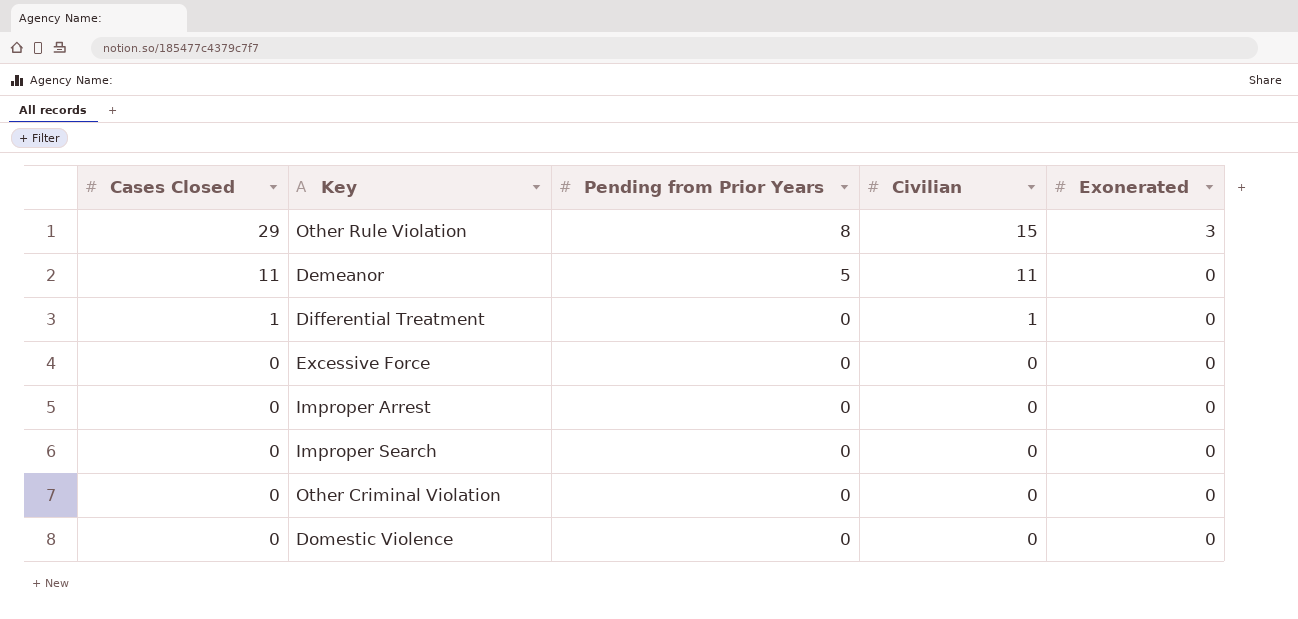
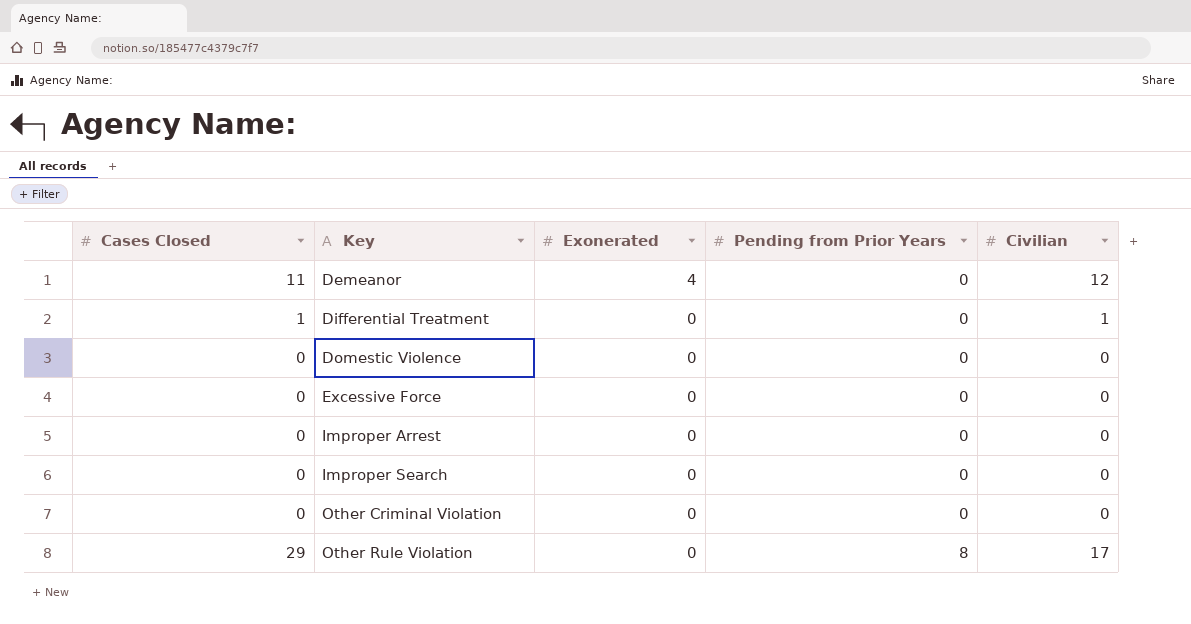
row order: Cases Closed descending -> Key ascending
column Exonerated | position: 5 -> 3
Demeanor | Exonerated: 0 -> 4
Demeanor | Pending from Prior Years: 5 -> 0
Demeanor | Civilian: 11 -> 12
Other Rule Violation | Exonerated: 3 -> 0
Other Rule Violation | Civilian: 15 -> 17

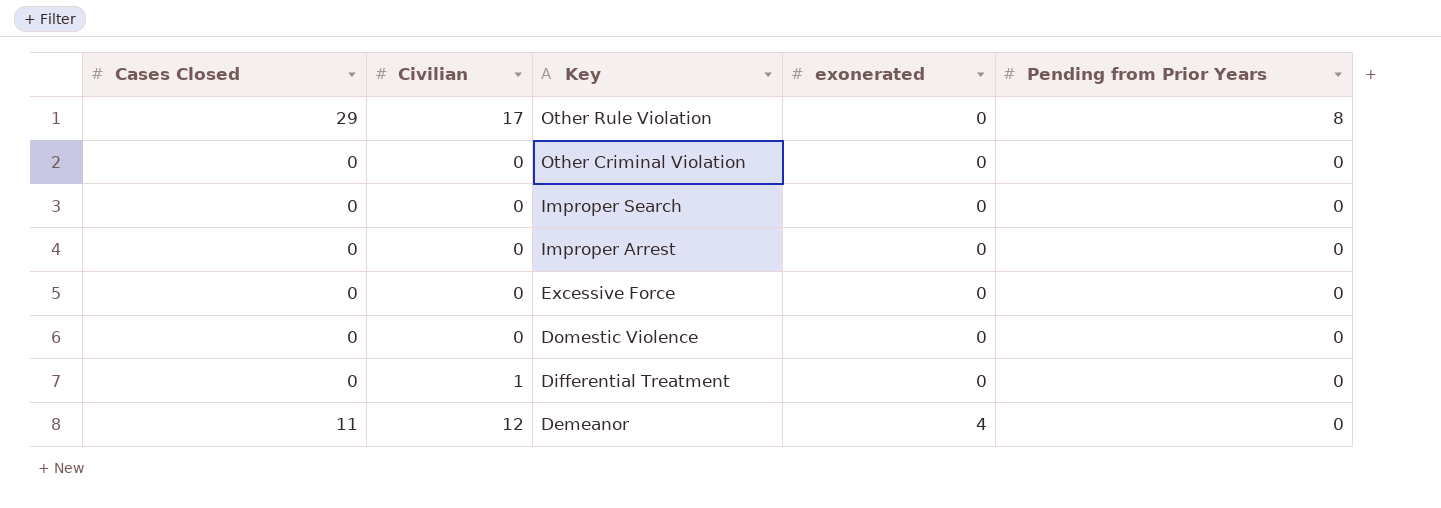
row order: Key ascending -> Key descending
column Civilian | position: 5 -> 2
column name: Exonerated -> exonerated
Differential Treatment | Cases Closed: 1 -> 0

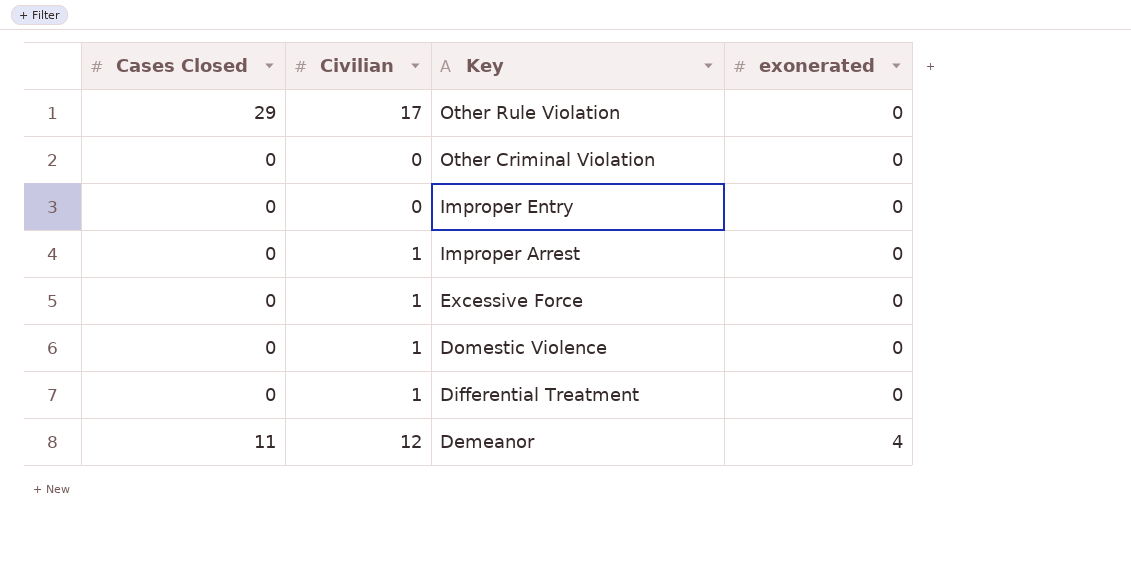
column Pending from Prior Years | position: 5 -> none
row Improper Search: 0 | 0 | 0 | 0 -> none
row Improper Entry: none -> 0 | 0 | 0
Improper Arrest | Civilian: 0 -> 1
Excessive Force | Civilian: 0 -> 1
Domestic Violence | Civilian: 0 -> 1

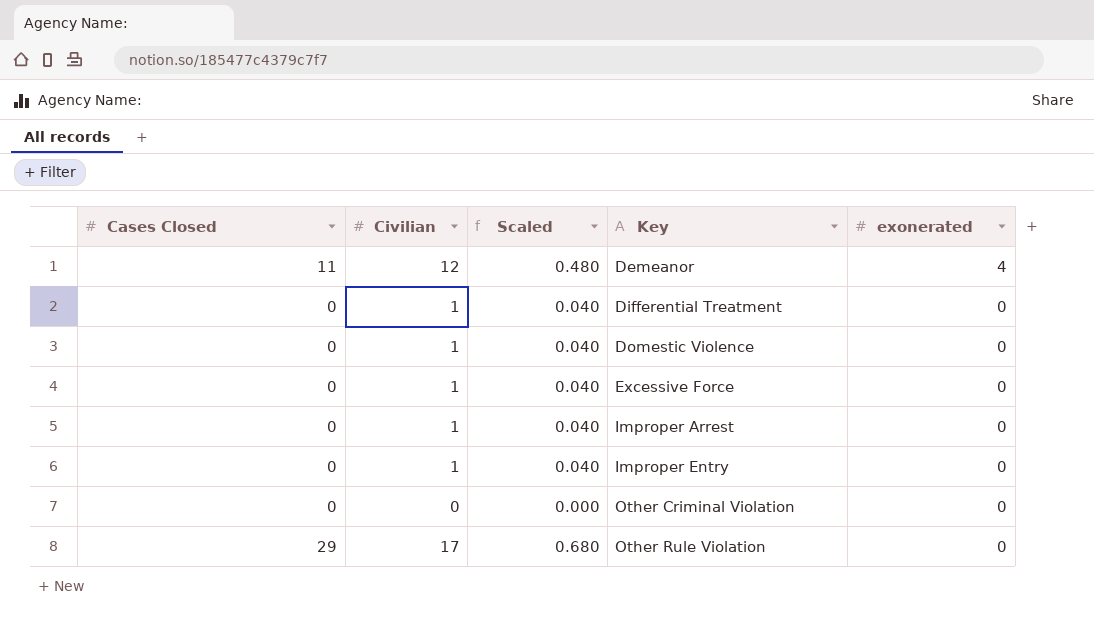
row order: Key descending -> Key ascending
column Scaled | formula: none -> [Civilian] * 0.04
Improper Entry | Civilian: 0 -> 1

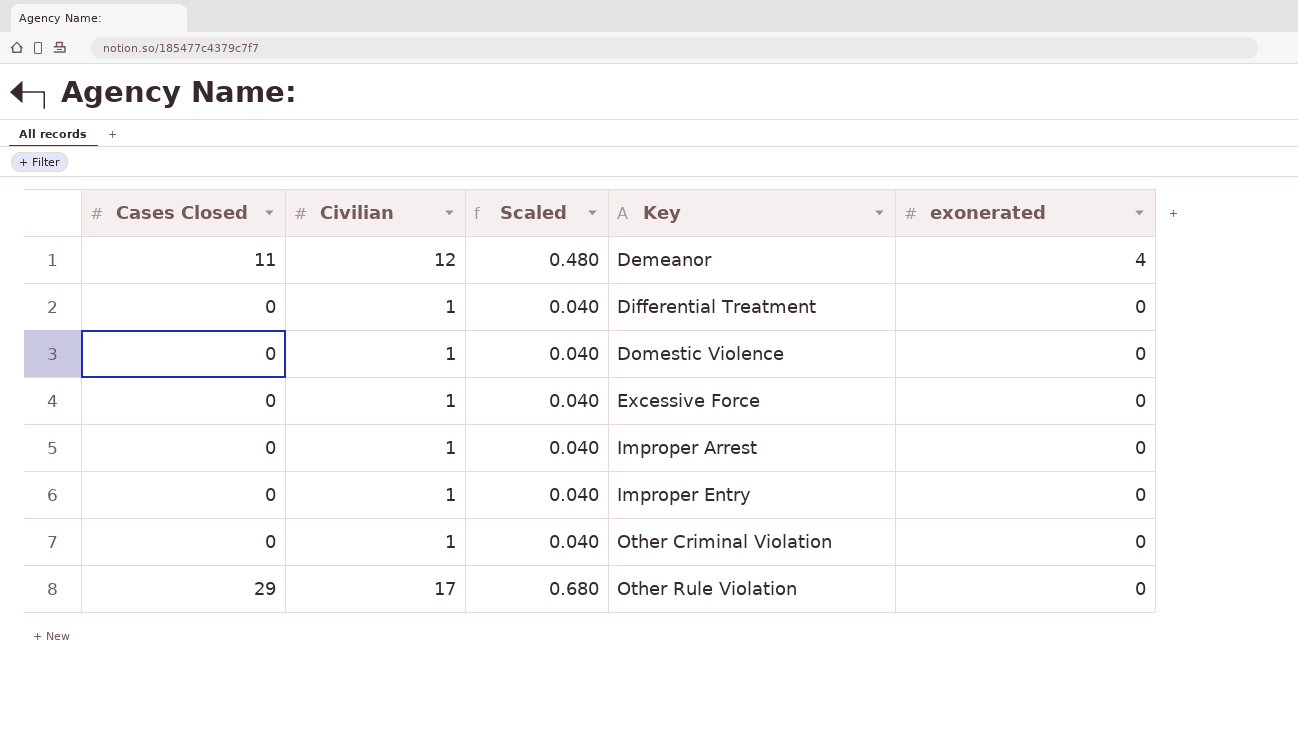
Other Criminal Violation | Civilian: 0 -> 1
Other Criminal Violation | Scaled: 0.000 -> 0.040

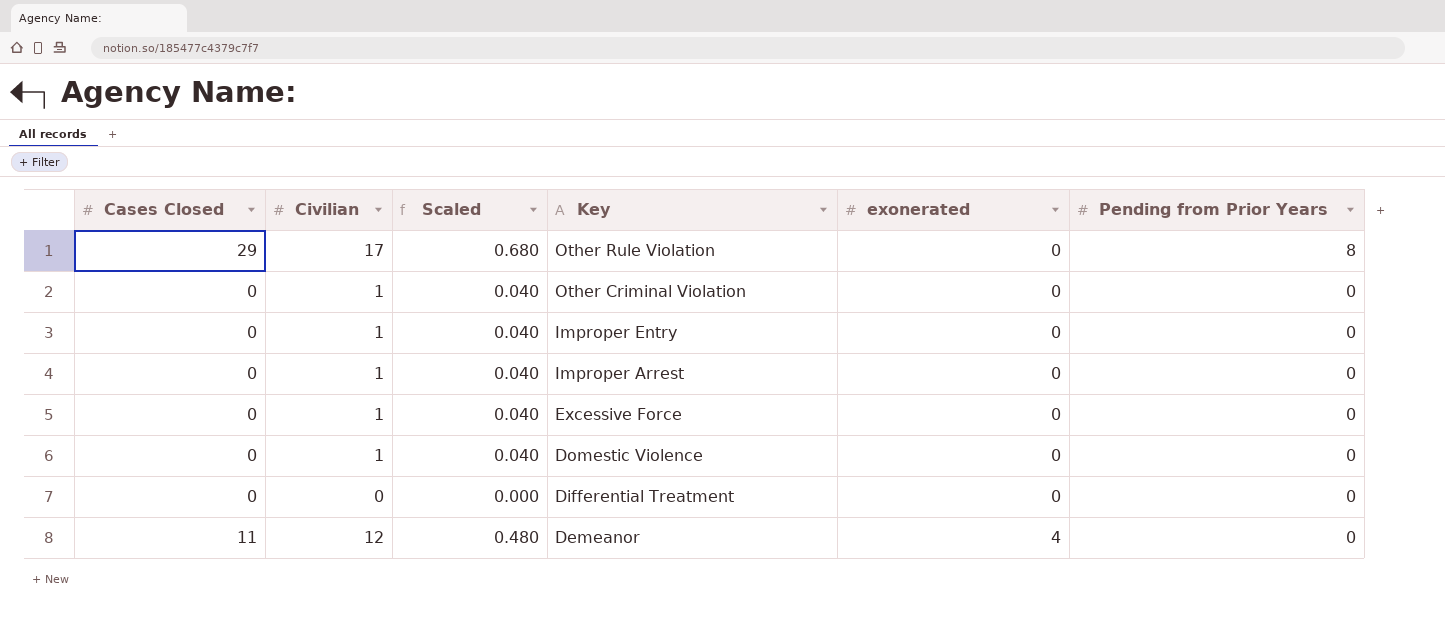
row order: Key ascending -> Key descending
column Pending from Prior Years | position: none -> 6
Differential Treatment | Civilian: 1 -> 0
Differential Treatment | Scaled: 0.040 -> 0.000

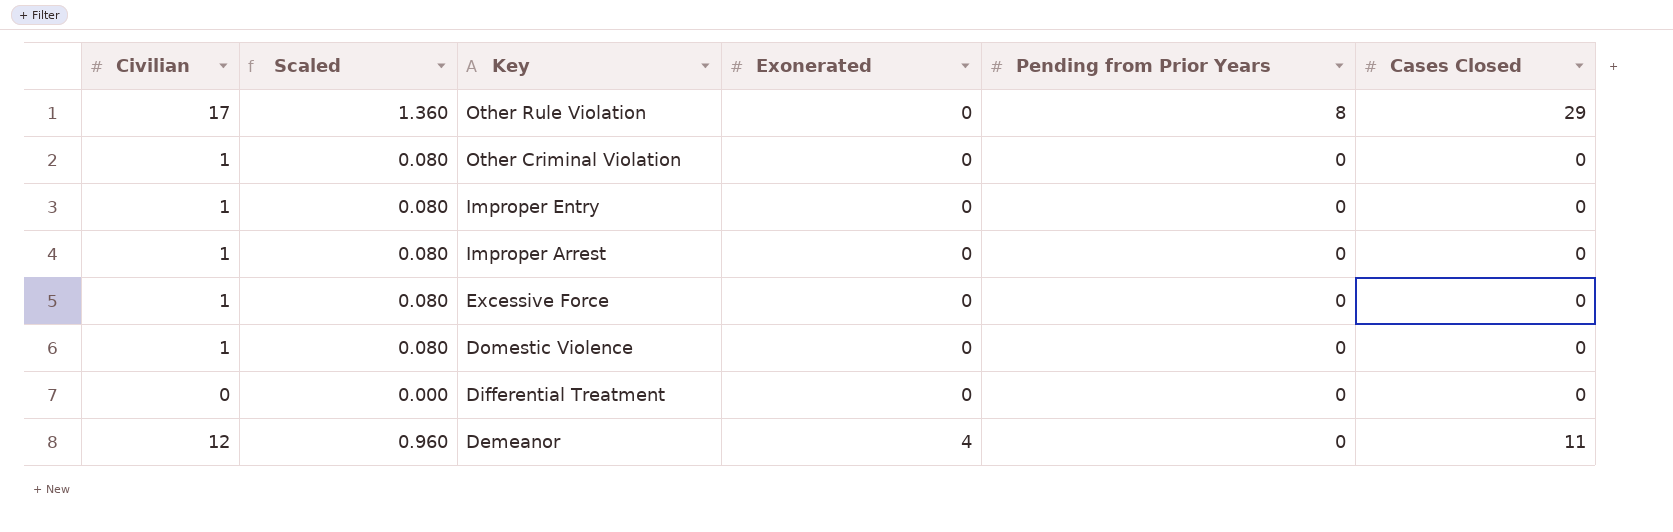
column Scaled | formula: [Civilian] * 0.04 -> [Civilian] * 0.08
column name: exonerated -> Exonerated
column Cases Closed | position: 1 -> 6

